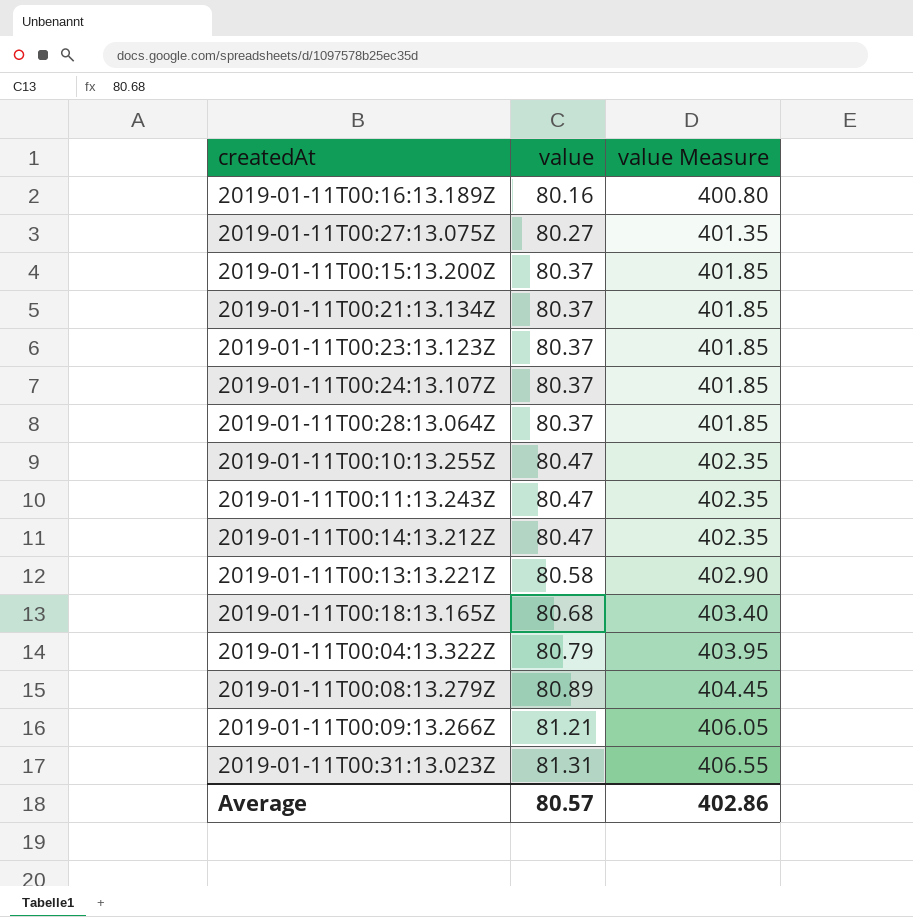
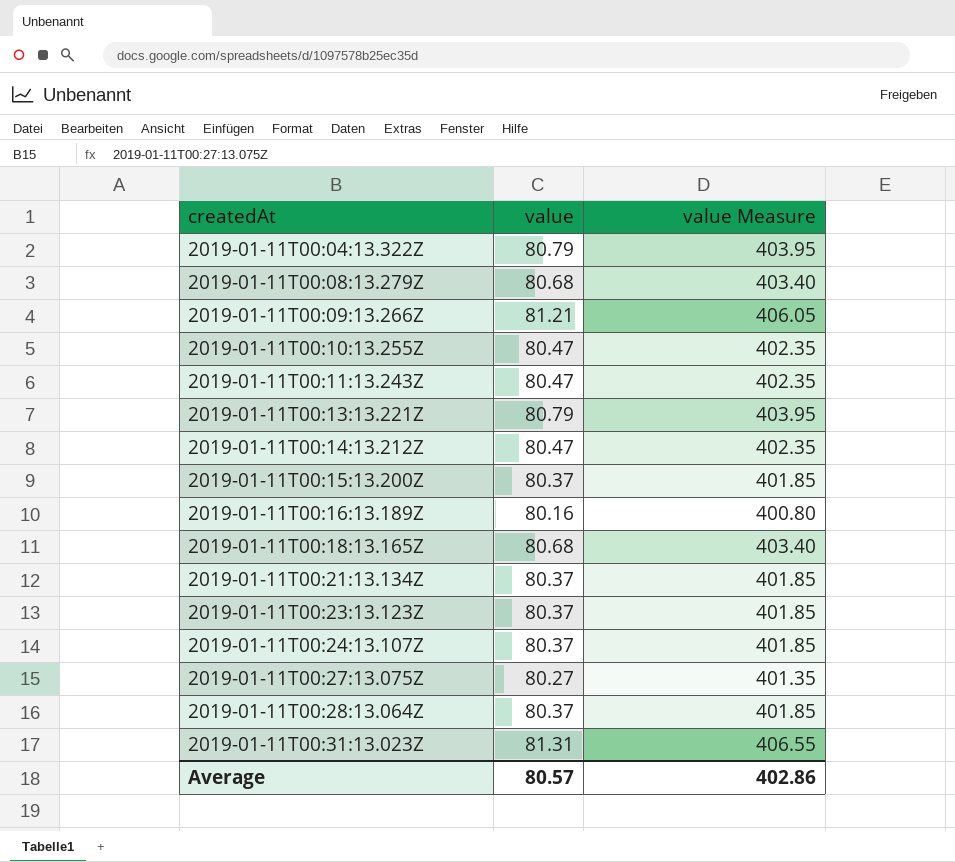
row order: value ascending -> createdAt ascending
2019-01-11T00:08:13.279Z | value: 80.89 -> 80.68
2019-01-11T00:08:13.279Z | value Measure: 404.45 -> 403.40
2019-01-11T00:13:13.221Z | value: 80.58 -> 80.79
2019-01-11T00:13:13.221Z | value Measure: 402.90 -> 403.95

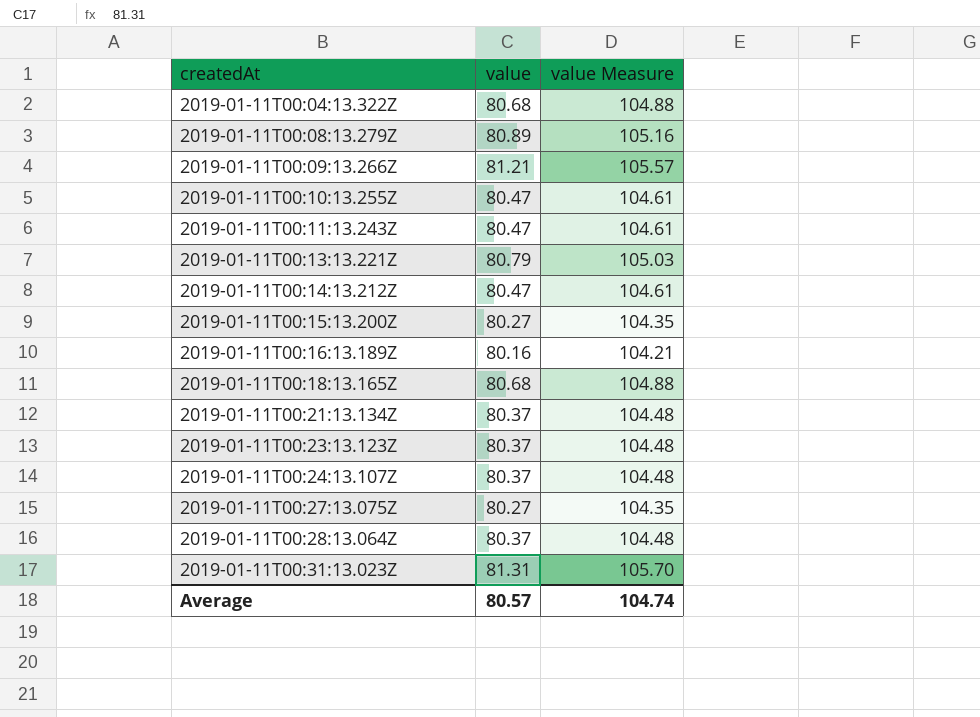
column value Measure | formula: [value] * 5 -> [value] * 1.3
2019-01-11T00:04:13.322Z | value: 80.79 -> 80.68
2019-01-11T00:08:13.279Z | value: 80.68 -> 80.89
2019-01-11T00:15:13.200Z | value: 80.37 -> 80.27
Average | value Measure: 402.86 -> 104.74

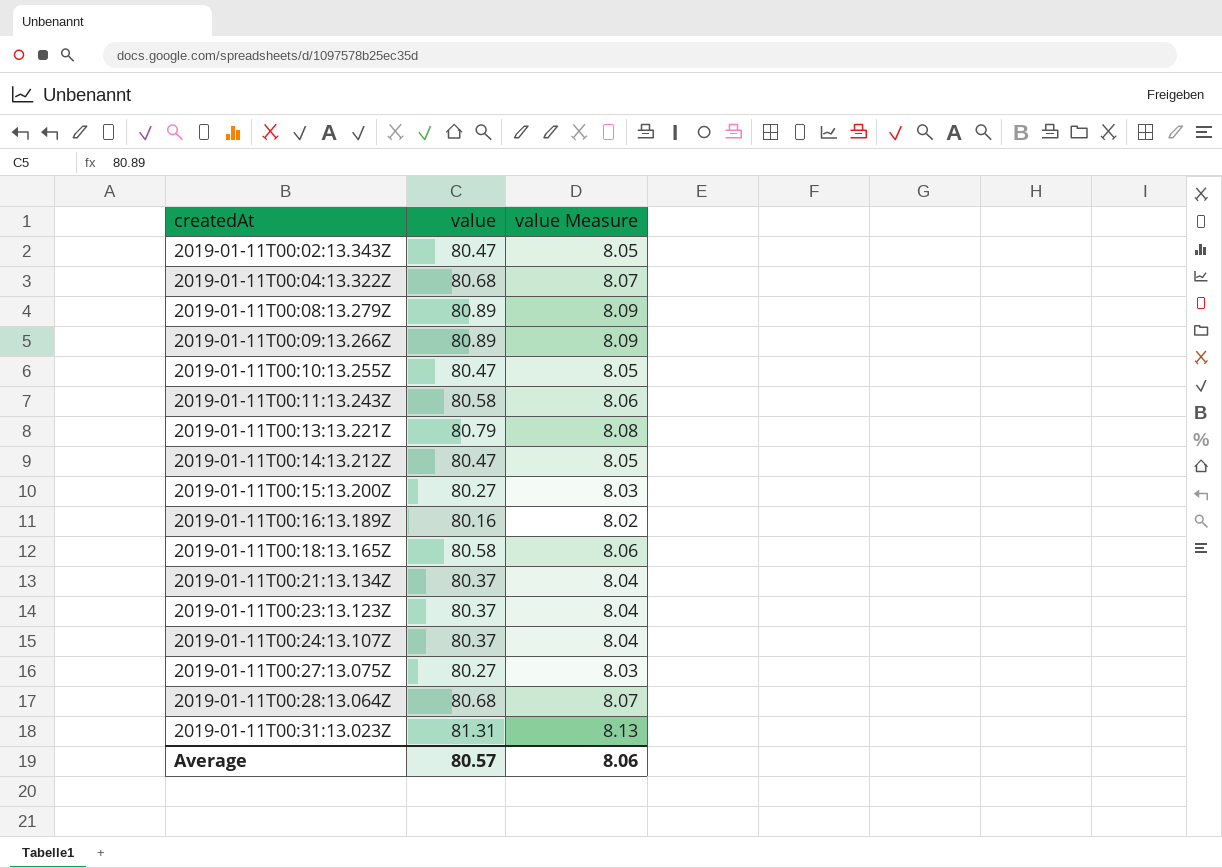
column value Measure | formula: [value] * 1.3 -> [value] * 0.1
row 2019-01-11T00:02:13.343Z: none -> 80.47 | 8.05
2019-01-11T00:09:13.266Z | value: 81.21 -> 80.89
2019-01-11T00:11:13.243Z | value: 80.47 -> 80.58
2019-01-11T00:18:13.165Z | value: 80.68 -> 80.58
2019-01-11T00:28:13.064Z | value: 80.37 -> 80.68
Average | value Measure: 104.74 -> 8.06

